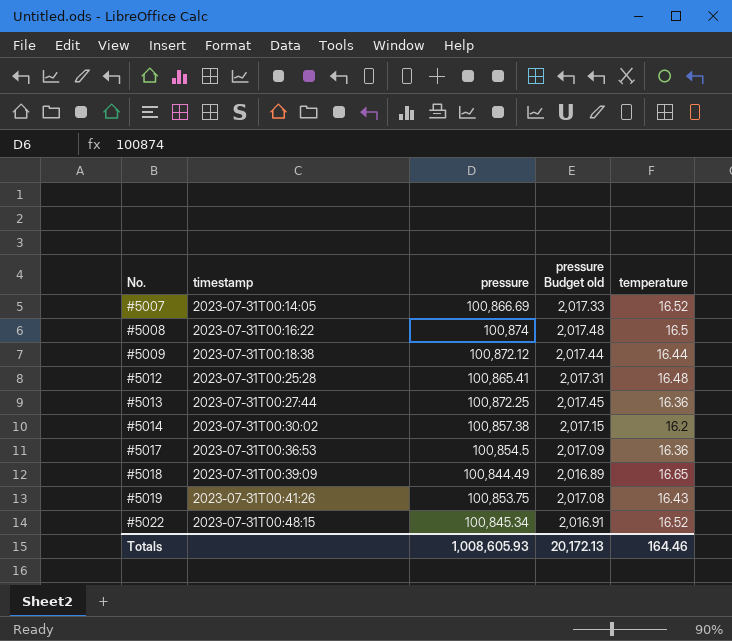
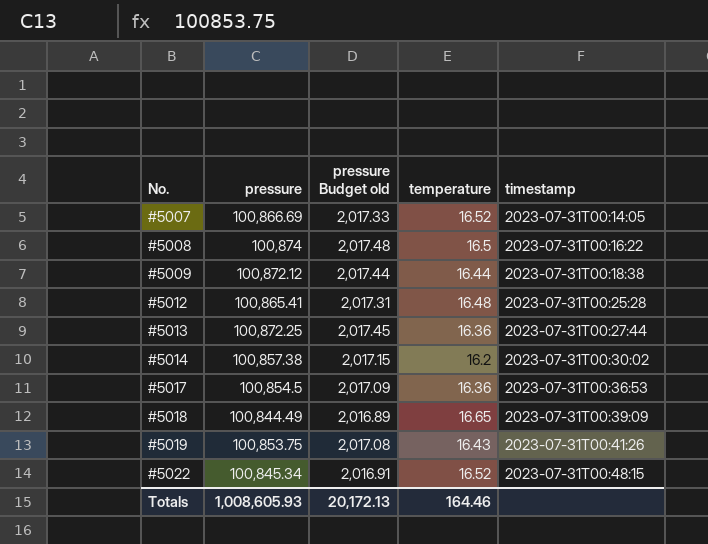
column timestamp | position: 2 -> 5

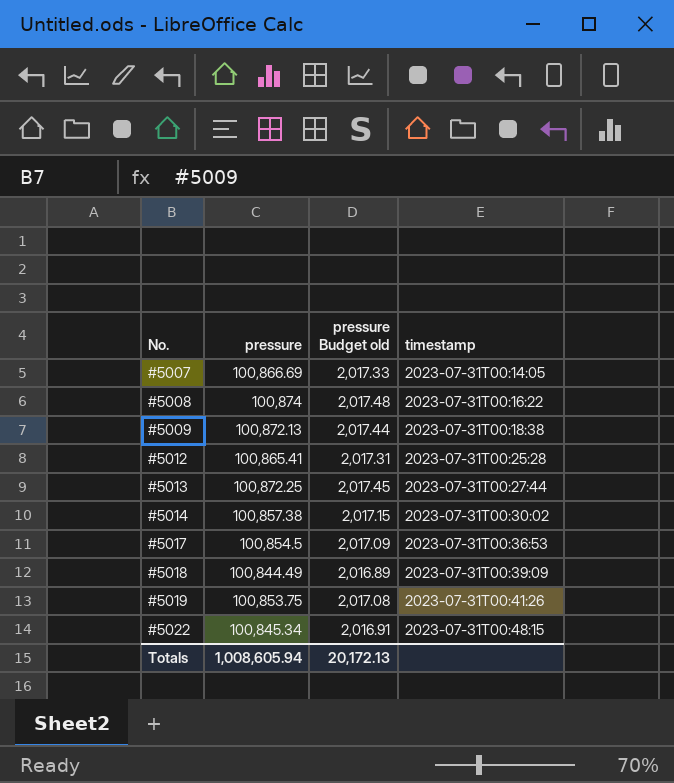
column temperature | position: 4 -> none
#5009 | pressure: 100,872.12 -> 100,872.13
Totals | pressure: 1,008,605.93 -> 1,008,605.94

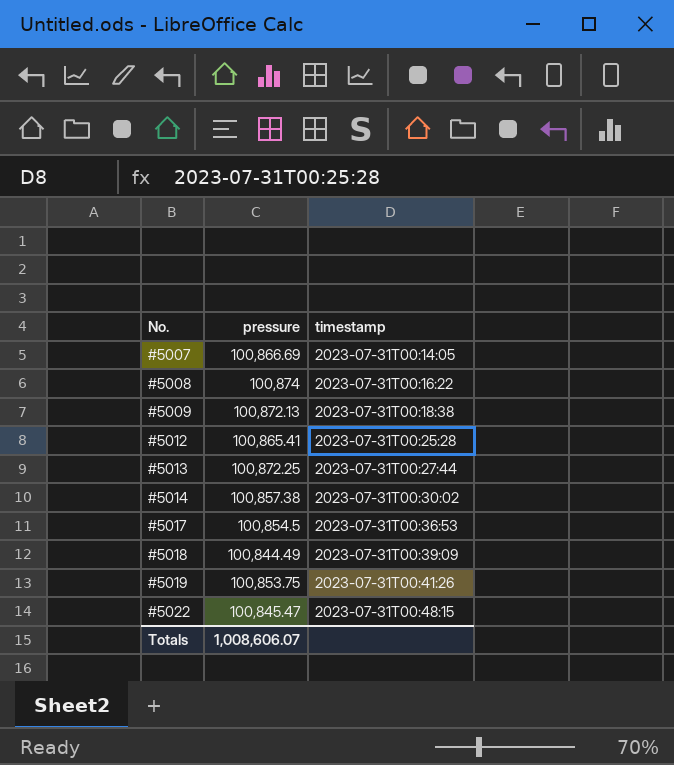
column pressure Budget old | formula: [pressure] * 0.02 -> none
#5022 | pressure: 100,845.34 -> 100,845.47
Totals | pressure: 1,008,605.94 -> 1,008,606.07

